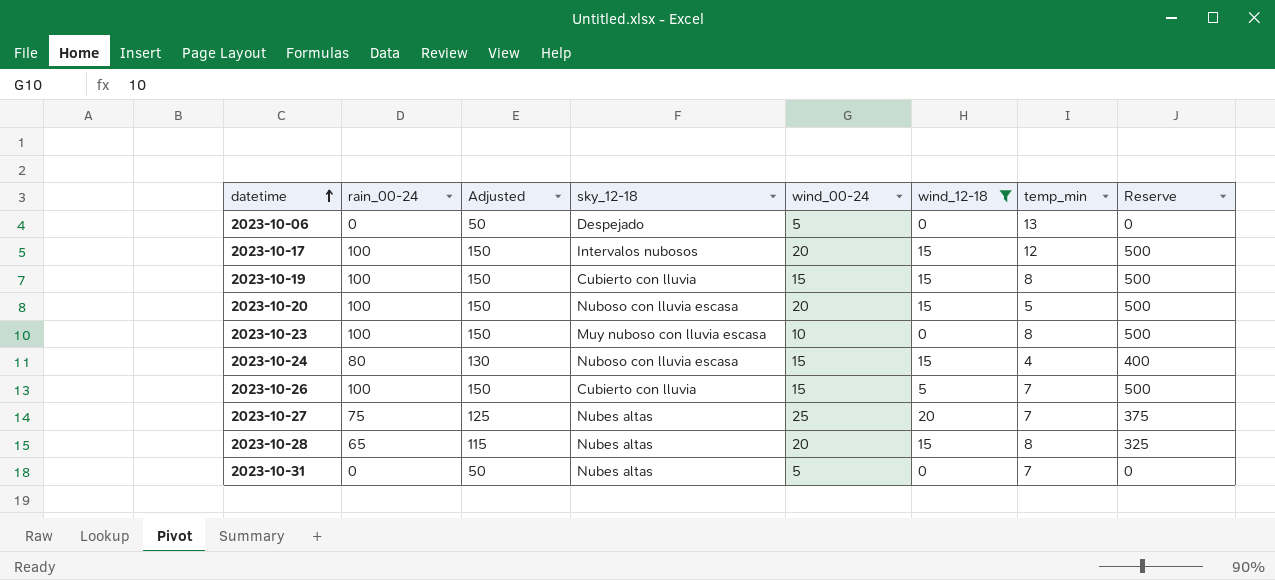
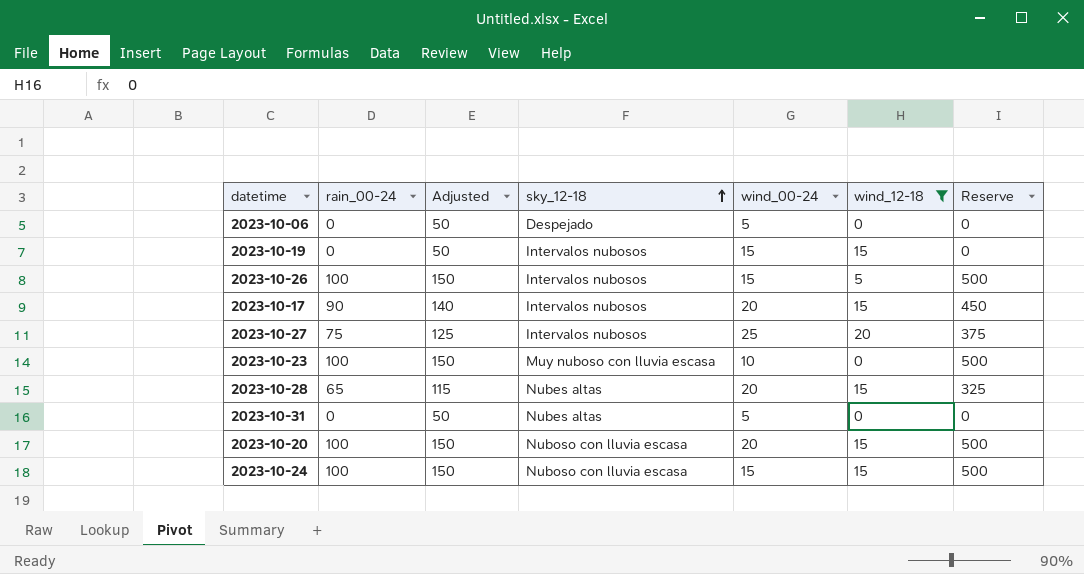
row order: datetime ascending -> sky_12-18 ascending
column temp_min | position: 7 -> none
2023-10-19 | rain_00-24: 100 -> 0
2023-10-19 | Adjusted: 150 -> 50
2023-10-19 | sky_12-18: Cubierto con lluvia -> Intervalos nubosos
2023-10-19 | Reserve: 500 -> 0
2023-10-26 | sky_12-18: Cubierto con lluvia -> Intervalos nubosos
2023-10-17 | rain_00-24: 100 -> 90
2023-10-17 | Adjusted: 150 -> 140
2023-10-17 | Reserve: 500 -> 450
2023-10-27 | sky_12-18: Nubes altas -> Intervalos nubosos
2023-10-24 | rain_00-24: 80 -> 100
2023-10-24 | Adjusted: 130 -> 150
2023-10-24 | Reserve: 400 -> 500

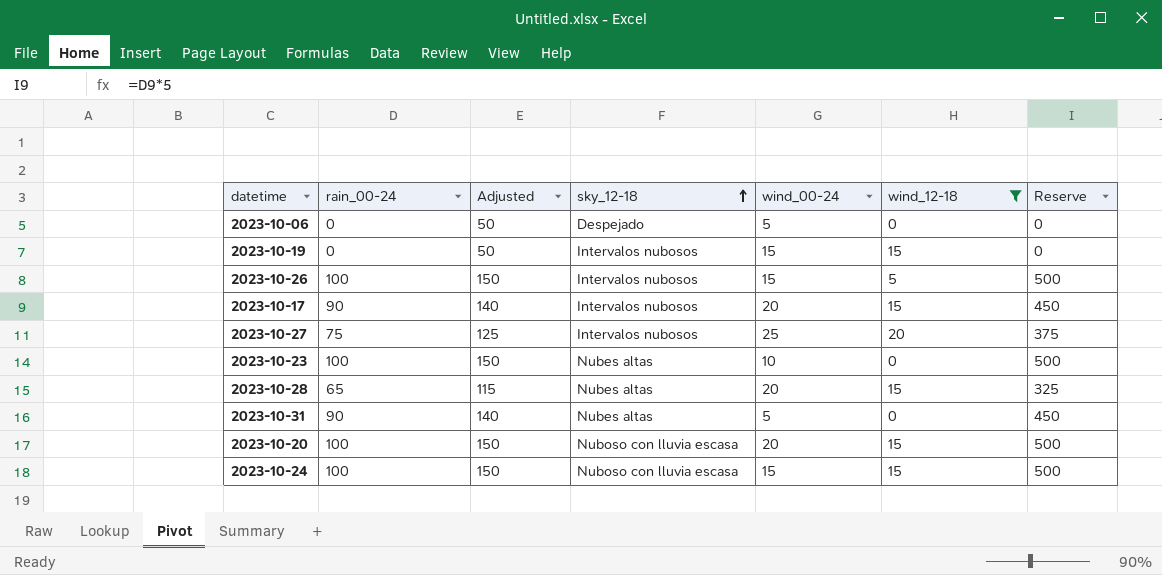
2023-10-23 | sky_12-18: Muy nuboso con lluvia escasa -> Nubes altas
2023-10-31 | rain_00-24: 0 -> 90
2023-10-31 | Adjusted: 50 -> 140
2023-10-31 | Reserve: 0 -> 450

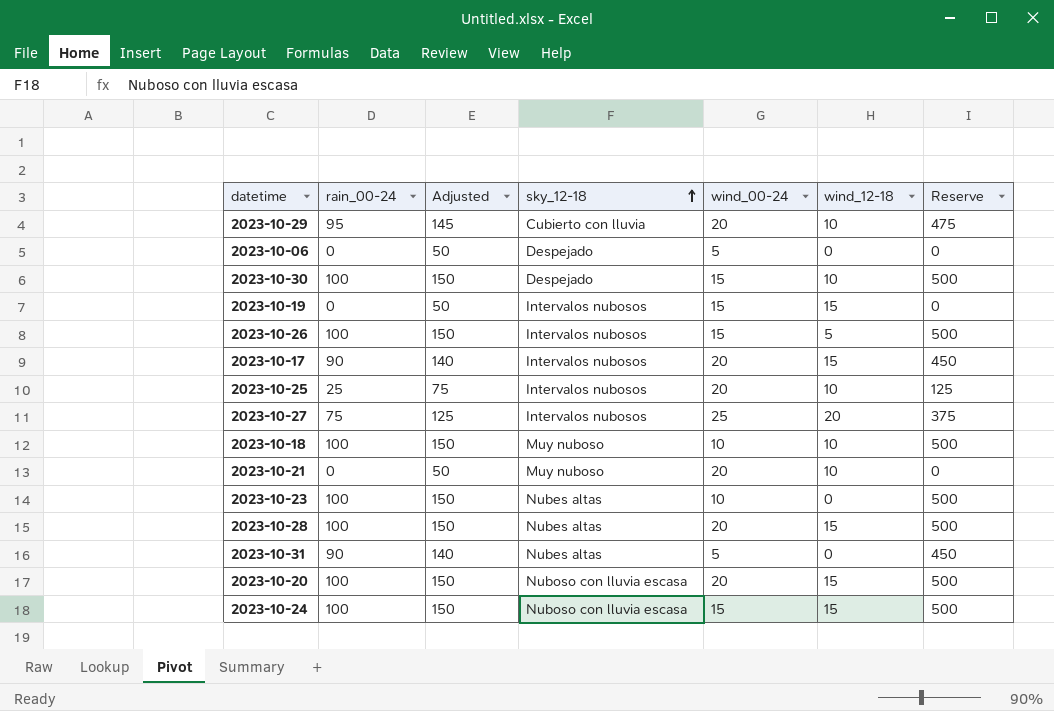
filter: wind_12-18 != 10 -> none
2023-10-28 | rain_00-24: 65 -> 100
2023-10-28 | Adjusted: 115 -> 150
2023-10-28 | Reserve: 325 -> 500

